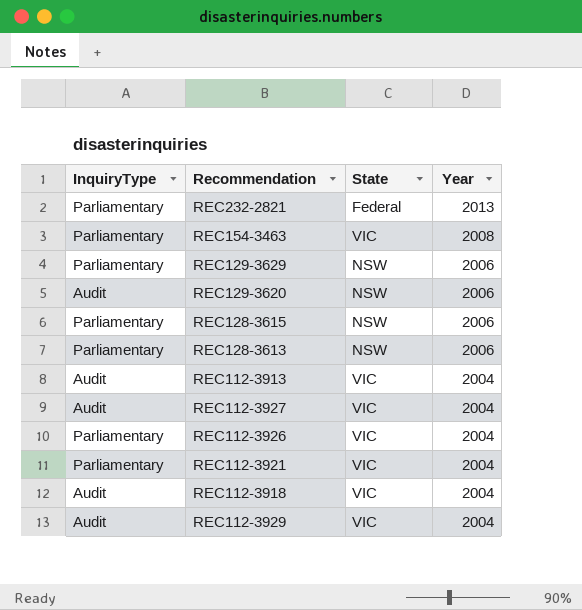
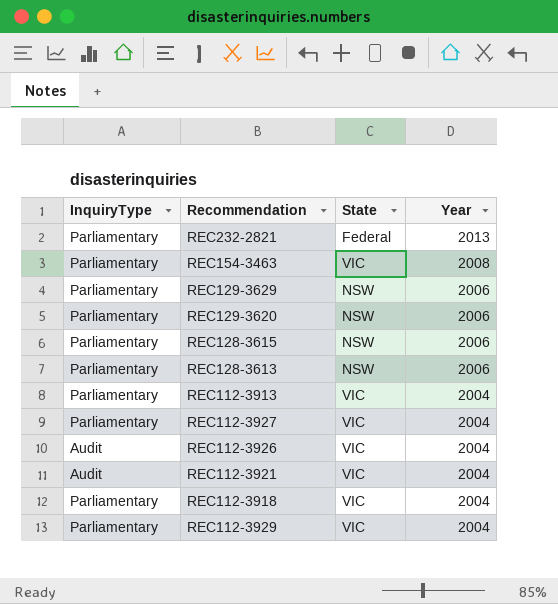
REC129-3620 | InquiryType: Audit -> Parliamentary
REC112-3913 | InquiryType: Audit -> Parliamentary
REC112-3927 | InquiryType: Audit -> Parliamentary
REC112-3926 | InquiryType: Parliamentary -> Audit
REC112-3921 | InquiryType: Parliamentary -> Audit
REC112-3918 | InquiryType: Audit -> Parliamentary
REC112-3929 | InquiryType: Audit -> Parliamentary

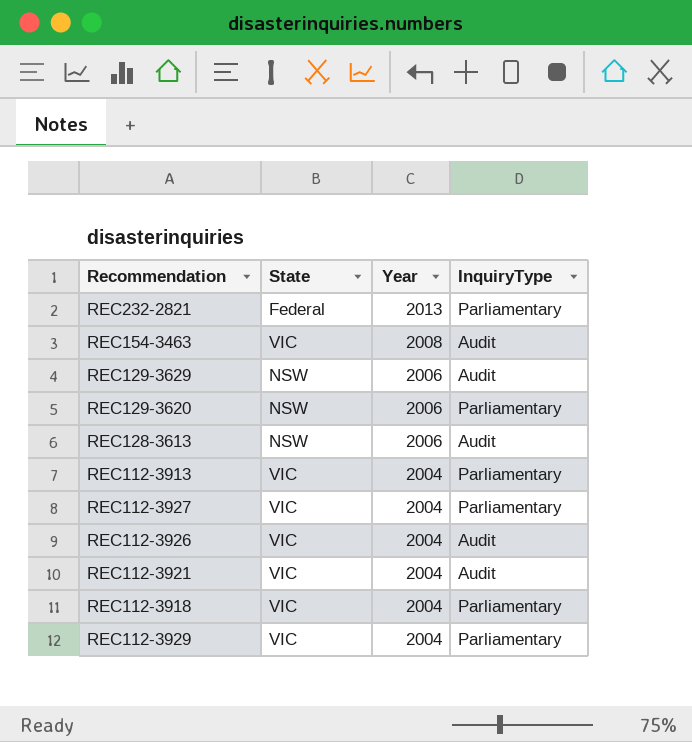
column InquiryType | position: 1 -> 4
row REC128-3615: Parliamentary | NSW | 2006 -> none
REC154-3463 | InquiryType: Parliamentary -> Audit
REC129-3629 | InquiryType: Parliamentary -> Audit
REC128-3613 | InquiryType: Parliamentary -> Audit

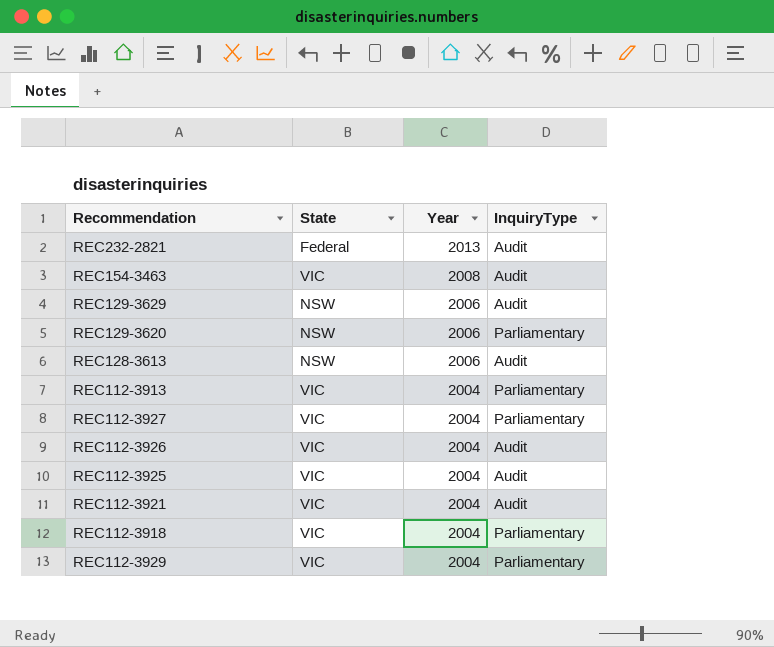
REC232-2821 | InquiryType: Parliamentary -> Audit
row REC112-3925: none -> VIC | 2004 | Audit

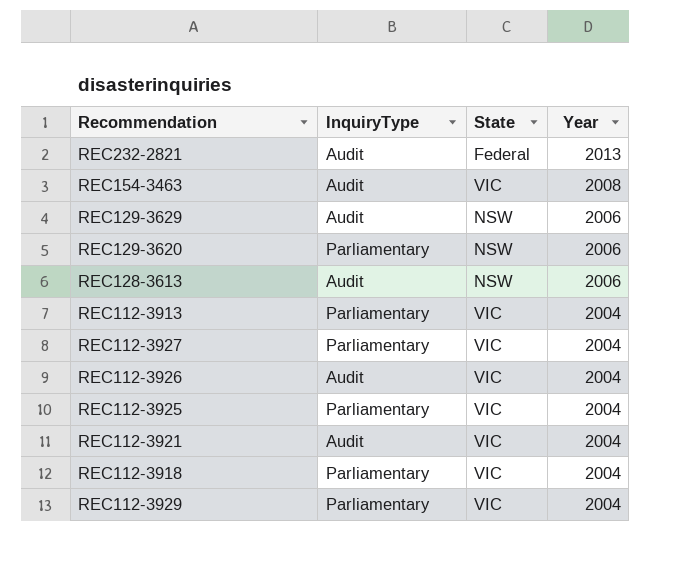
column InquiryType | position: 4 -> 2
REC112-3925 | InquiryType: Audit -> Parliamentary

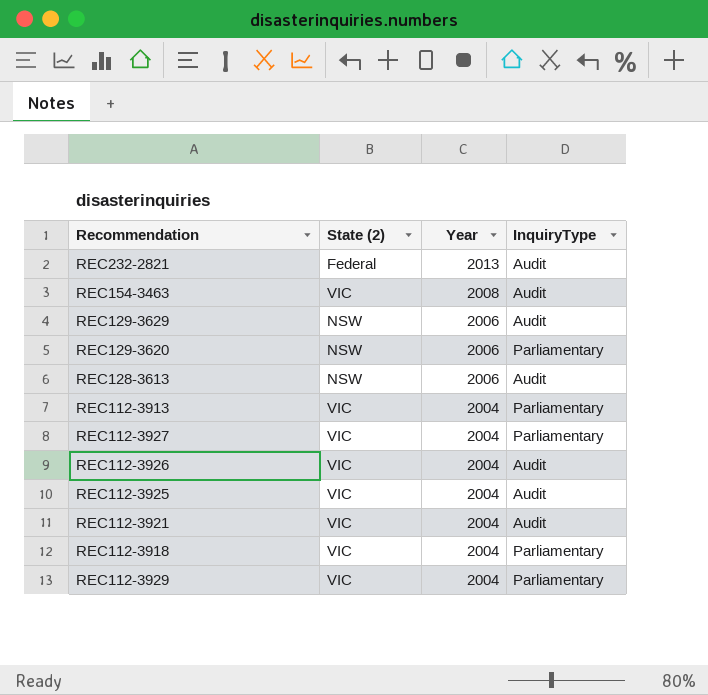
column name: State -> State (2)
column InquiryType | position: 2 -> 4
REC112-3925 | InquiryType: Parliamentary -> Audit

